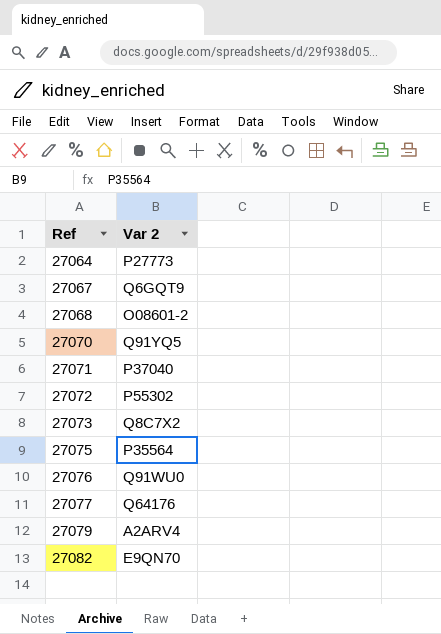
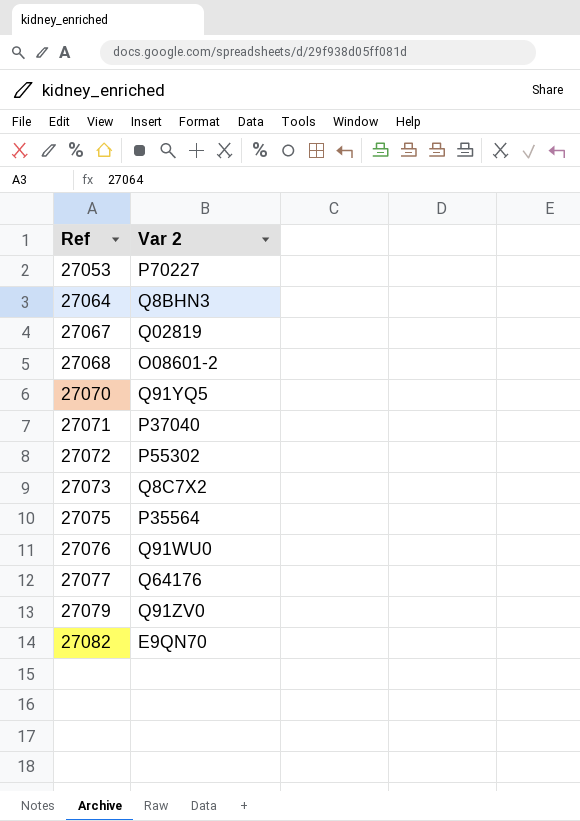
row 27053: none -> P70227
27064 | Var 2: P27773 -> Q8BHN3
27067 | Var 2: Q6GQT9 -> Q02819
27079 | Var 2: A2ARV4 -> Q91ZV0

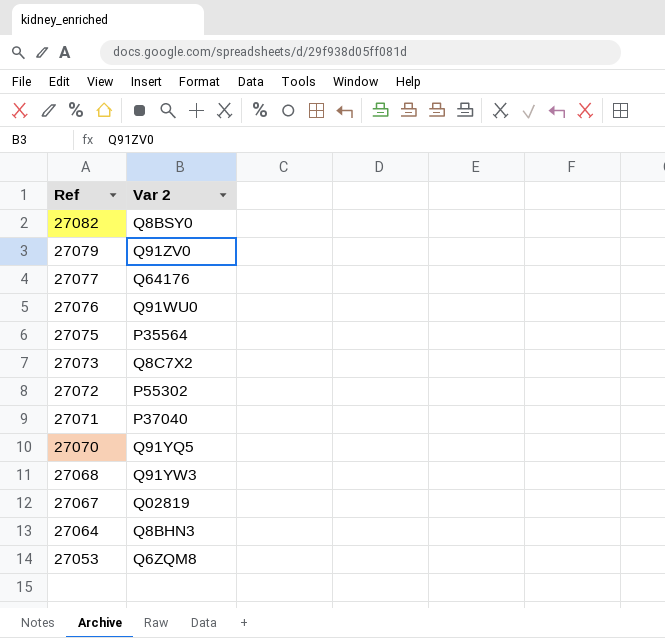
row order: Ref ascending -> Ref descending
27082 | Var 2: E9QN70 -> Q8BSY0
27068 | Var 2: O08601-2 -> Q91YW3
27053 | Var 2: P70227 -> Q6ZQM8

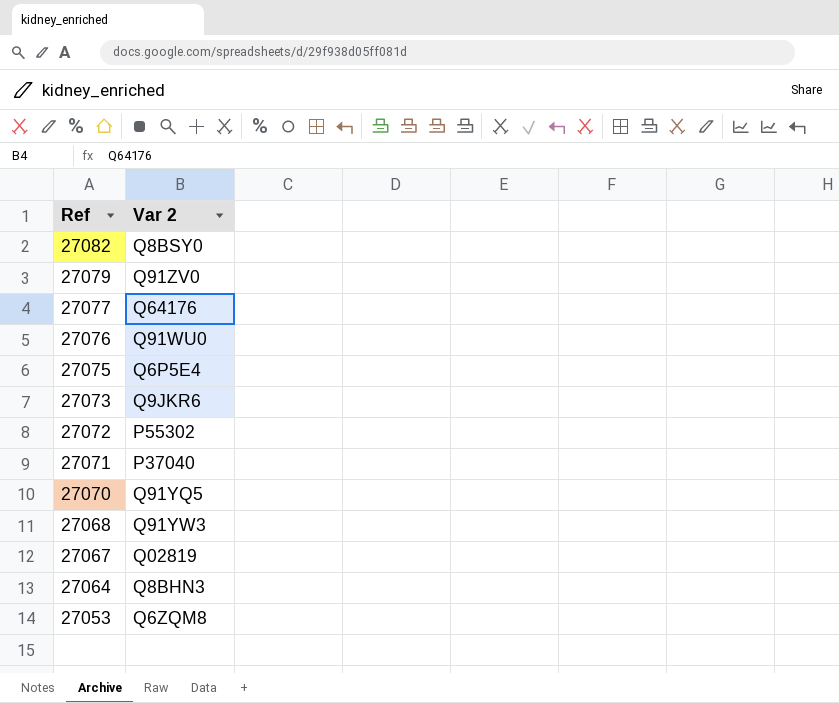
27075 | Var 2: P35564 -> Q6P5E4
27073 | Var 2: Q8C7X2 -> Q9JKR6

